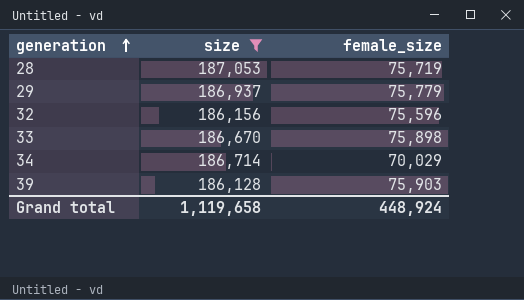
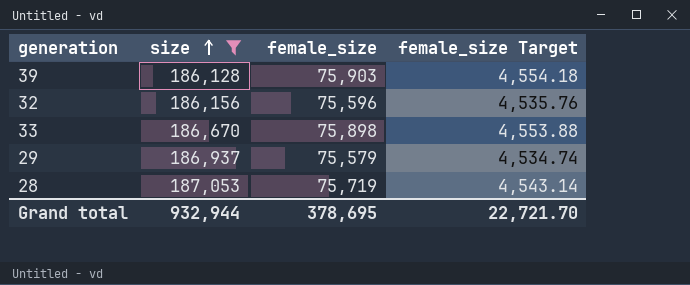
row order: generation ascending -> size ascending
column female_size Target | formula: none -> [female_size] * 0.06
row 34: 186,714 | 70,029 -> none
29 | female_size: 75,779 -> 75,579
Grand total | size: 1,119,658 -> 932,944
Grand total | female_size: 448,924 -> 378,695

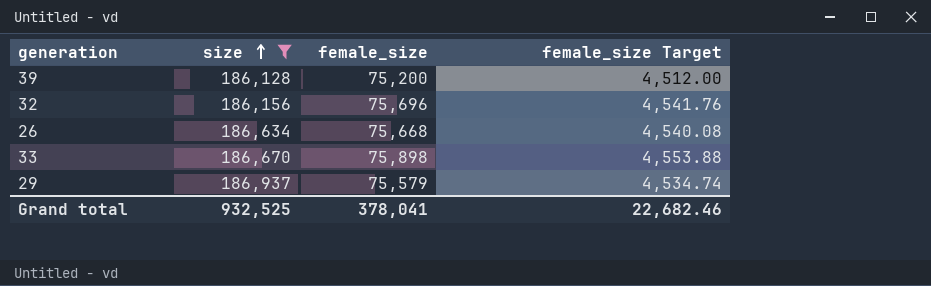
row 28: 187,053 | 75,719 | 4,543.14 -> none
39 | female_size: 75,903 -> 75,200
39 | female_size Target: 4,554.18 -> 4,512.00
32 | female_size: 75,596 -> 75,696
32 | female_size Target: 4,535.76 -> 4,541.76
row 26: none -> 186,634 | 75,668 | 4,540.08
Grand total | size: 932,944 -> 932,525
Grand total | female_size: 378,695 -> 378,041
Grand total | female_size Target: 22,721.70 -> 22,682.46

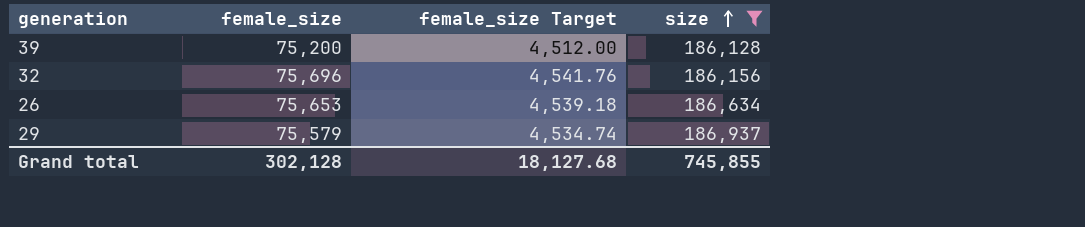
column size | position: 2 -> 4
row 33: 186,670 | 75,898 | 4,553.88 -> none
26 | female_size: 75,668 -> 75,653
26 | female_size Target: 4,540.08 -> 4,539.18
Grand total | female_size: 378,041 -> 302,128
Grand total | female_size Target: 22,682.46 -> 18,127.68
Grand total | size: 932,525 -> 745,855

